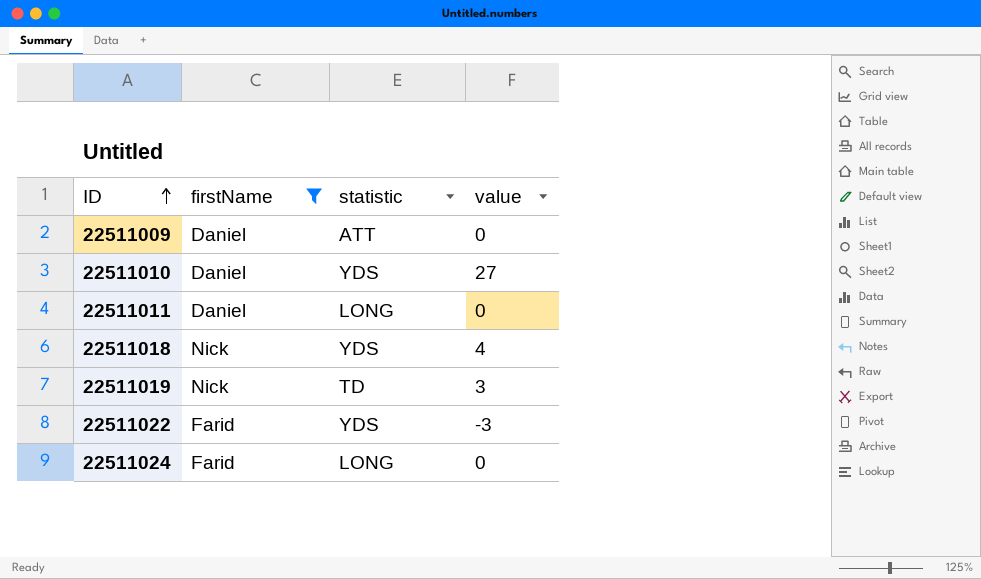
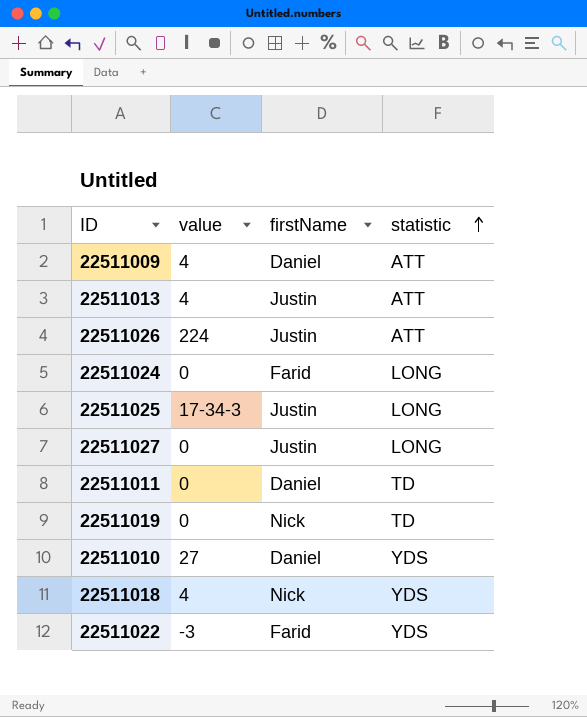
filter: firstName != Justin -> none
row order: ID ascending -> statistic ascending
column value | position: 4 -> 2
22511009 | value: 0 -> 4
22511011 | statistic: LONG -> TD
22511019 | value: 3 -> 0

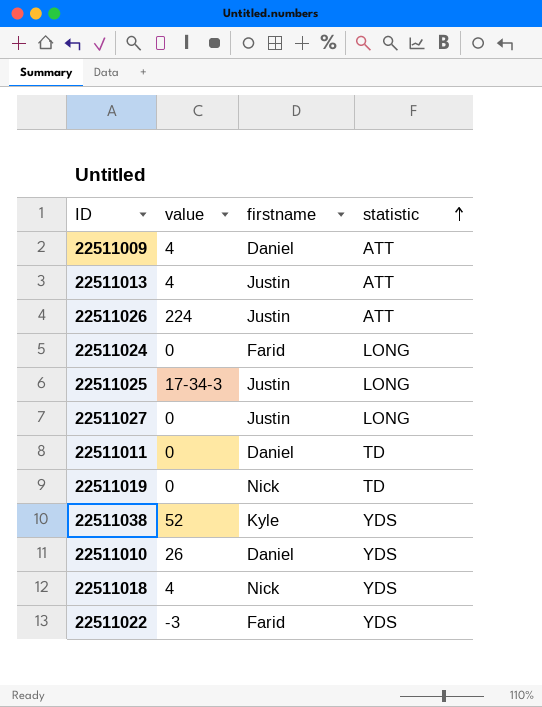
column name: firstName -> firstname
row 22511038: none -> 52 | Kyle | YDS
22511010 | value: 27 -> 26

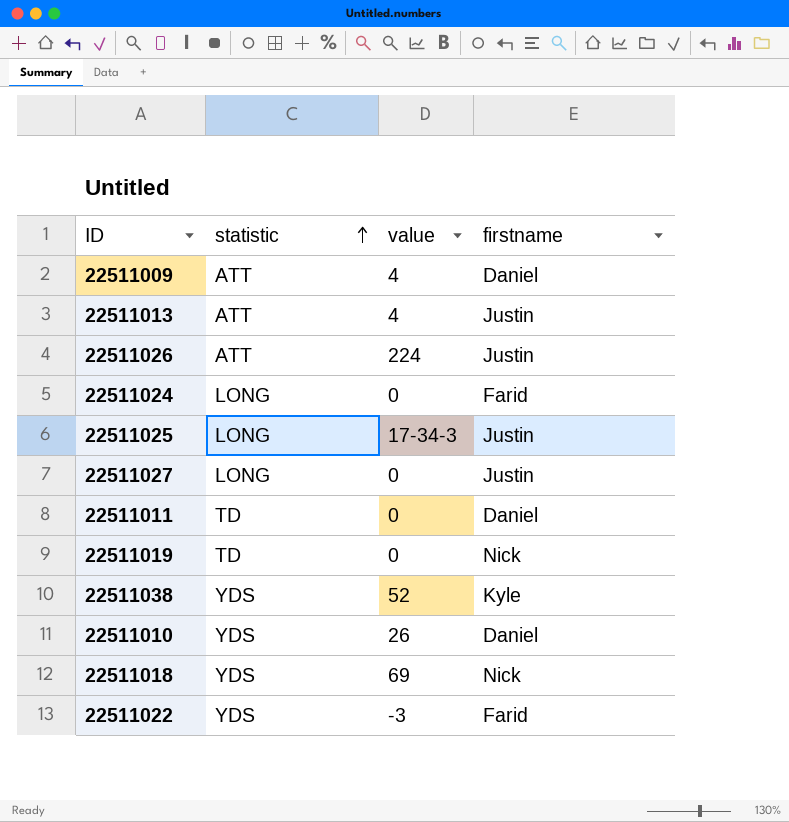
column statistic | position: 4 -> 2
22511018 | value: 4 -> 69

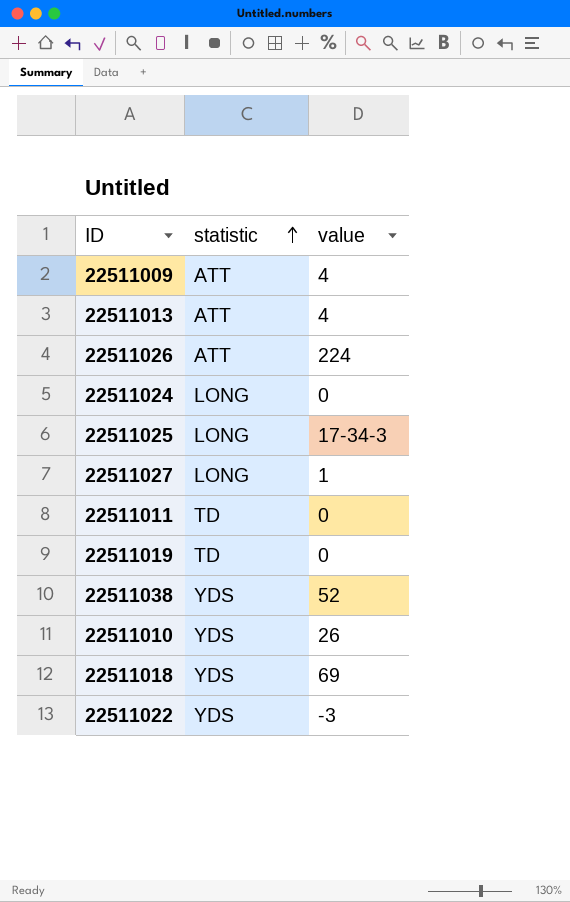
column firstname | position: 4 -> none
22511027 | value: 0 -> 1

